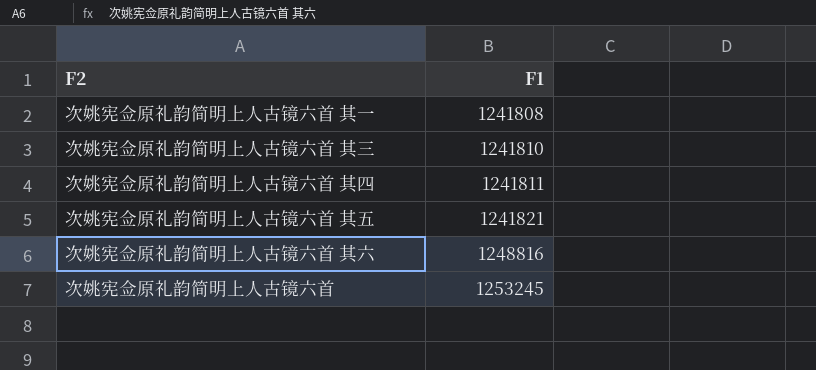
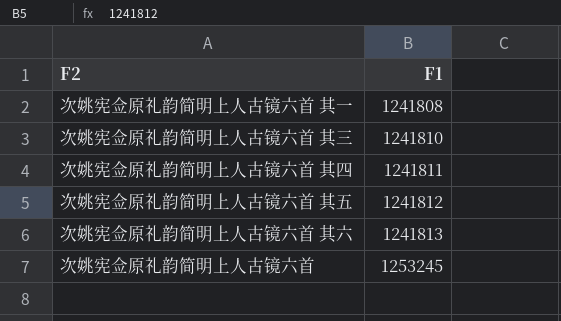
次姚宪佥原礼韵简明上人古镜六首 其五 | F1: 1241821 -> 1241812
次姚宪佥原礼韵简明上人古镜六首 其六 | F1: 1248816 -> 1241813

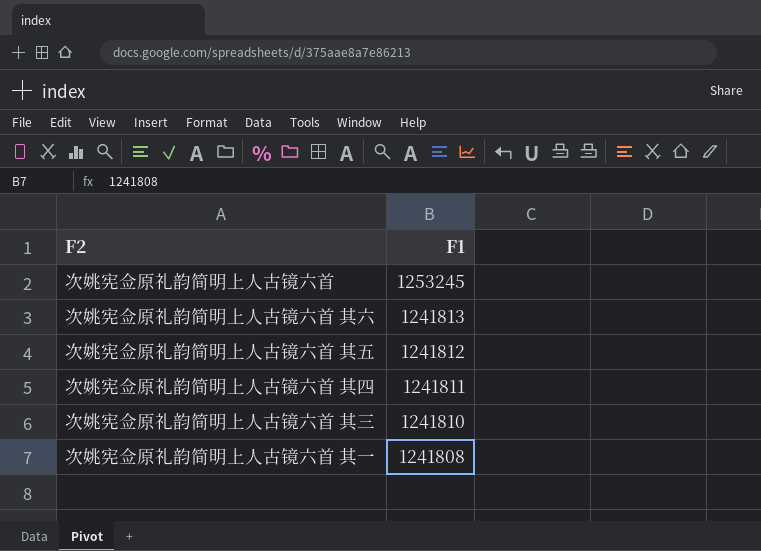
row order: F1 ascending -> F1 descending

